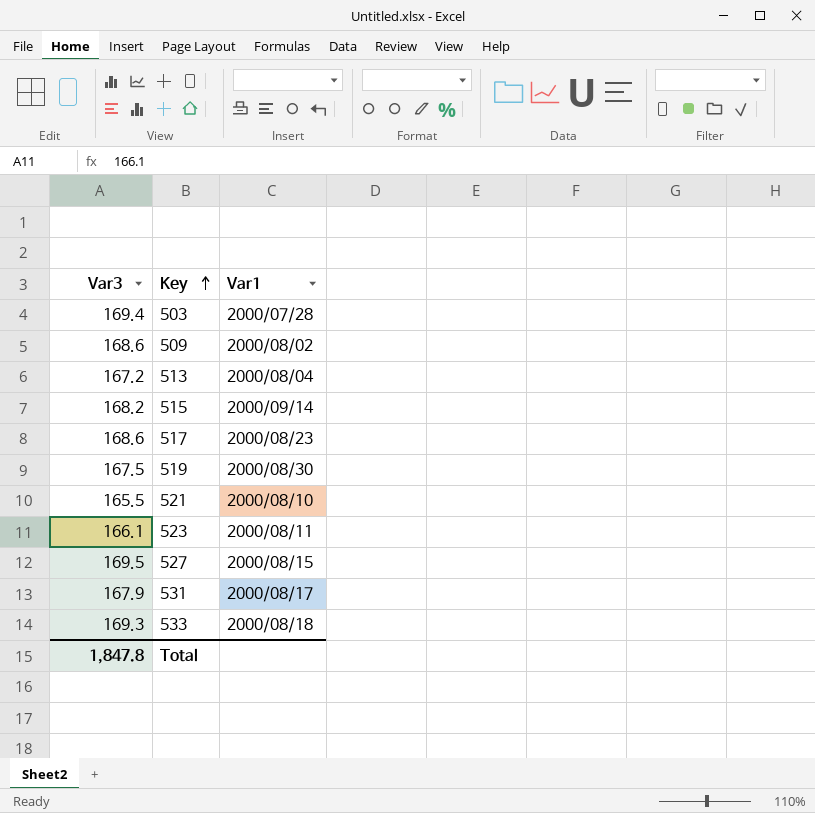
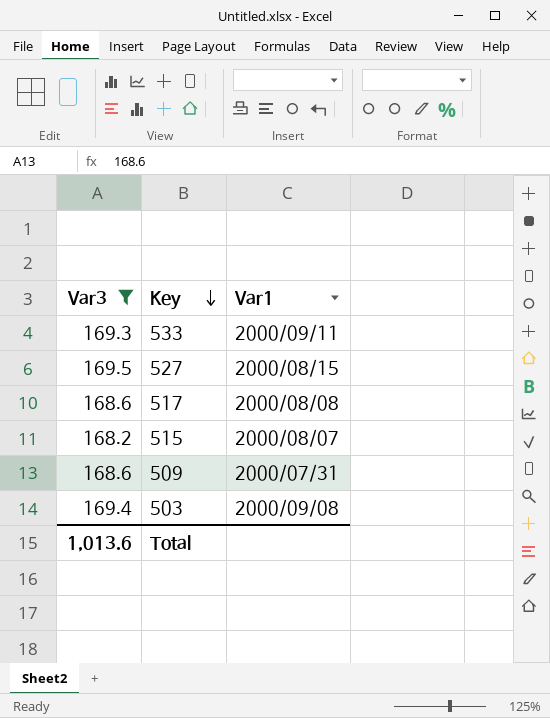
filter: none -> Var3 >= 168.2
row order: Key ascending -> Key descending
533 | Var1: 2000/08/18 -> 2000/09/11
517 | Var1: 2000/08/23 -> 2000/08/08
515 | Var1: 2000/09/14 -> 2000/08/07
509 | Var1: 2000/08/02 -> 2000/07/31
503 | Var1: 2000/07/28 -> 2000/09/08
Total | Var3: 1,847.8 -> 1,013.6

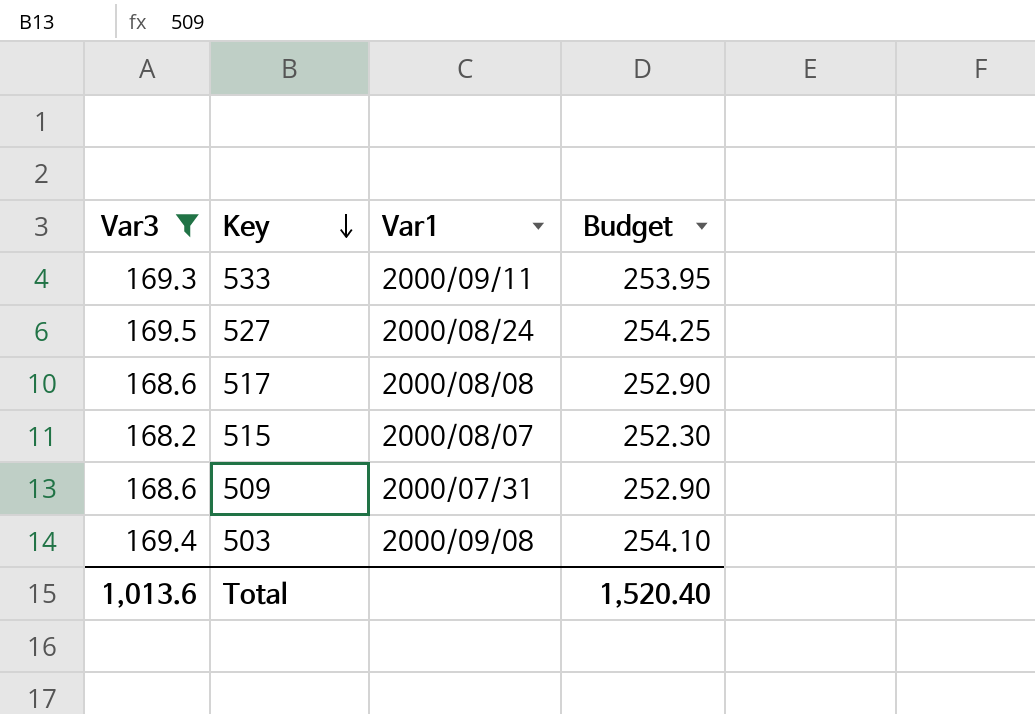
column Budget | formula: none -> [Var3] * 1.5
527 | Var1: 2000/08/15 -> 2000/08/24

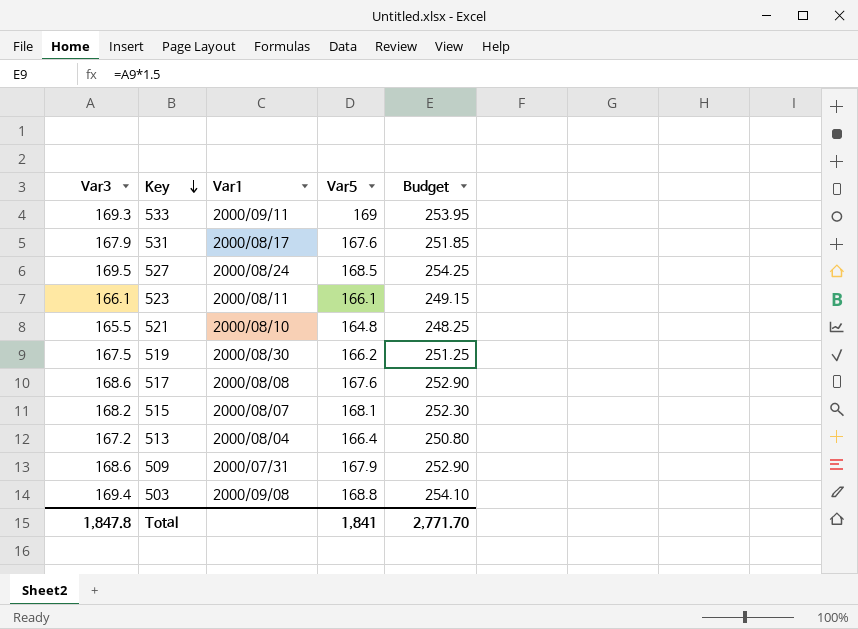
filter: Var3 >= 168.2 -> none
column Var5 | position: none -> 4
Total | Var3: 1,013.6 -> 1,847.8
Total | Budget: 1,520.40 -> 2,771.70

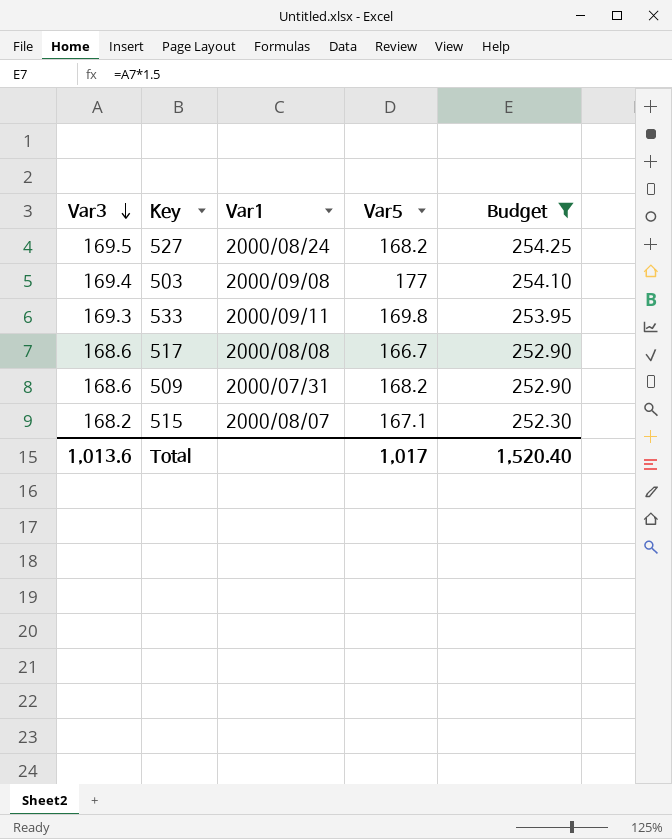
filter: none -> Budget >= 252.30
row order: Key descending -> Var3 descending
527 | Var5: 168.5 -> 168.2
503 | Var5: 168.8 -> 177
533 | Var5: 169 -> 169.8
517 | Var5: 167.6 -> 166.7
509 | Var5: 167.9 -> 168.2
515 | Var5: 168.1 -> 167.1
Total | Var3: 1,847.8 -> 1,013.6
Total | Var5: 1,841 -> 1,017
Total | Budget: 2,771.70 -> 1,520.40

